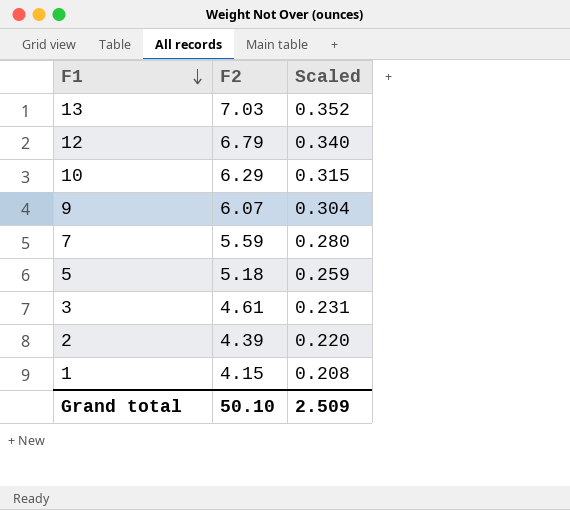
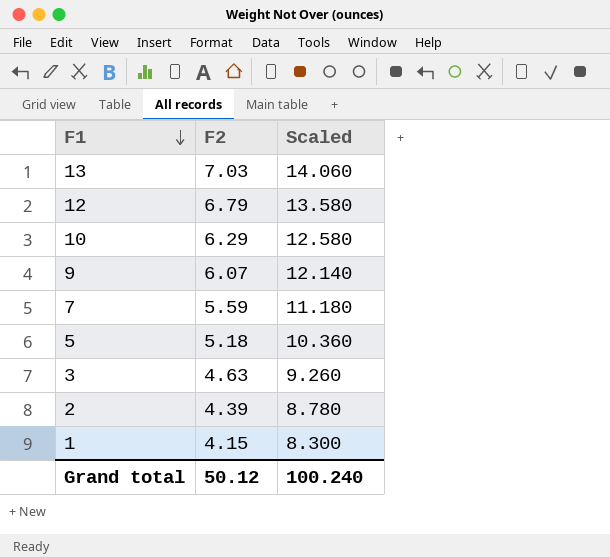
column Scaled | formula: [F2] * 0.05 -> [F2] * 2
3 | F2: 4.61 -> 4.63
Grand total | F2: 50.10 -> 50.12
Grand total | Scaled: 2.509 -> 100.240

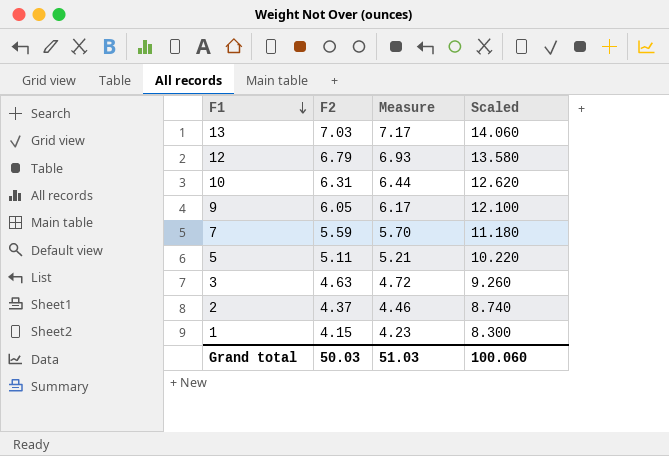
column Measure | formula: none -> [F2] * 1.02
10 | F2: 6.29 -> 6.31
10 | Scaled: 12.580 -> 12.620
9 | F2: 6.07 -> 6.05
9 | Scaled: 12.140 -> 12.100
5 | F2: 5.18 -> 5.11
5 | Scaled: 10.360 -> 10.220
2 | F2: 4.39 -> 4.37
2 | Scaled: 8.780 -> 8.740
Grand total | F2: 50.12 -> 50.03
Grand total | Scaled: 100.240 -> 100.060

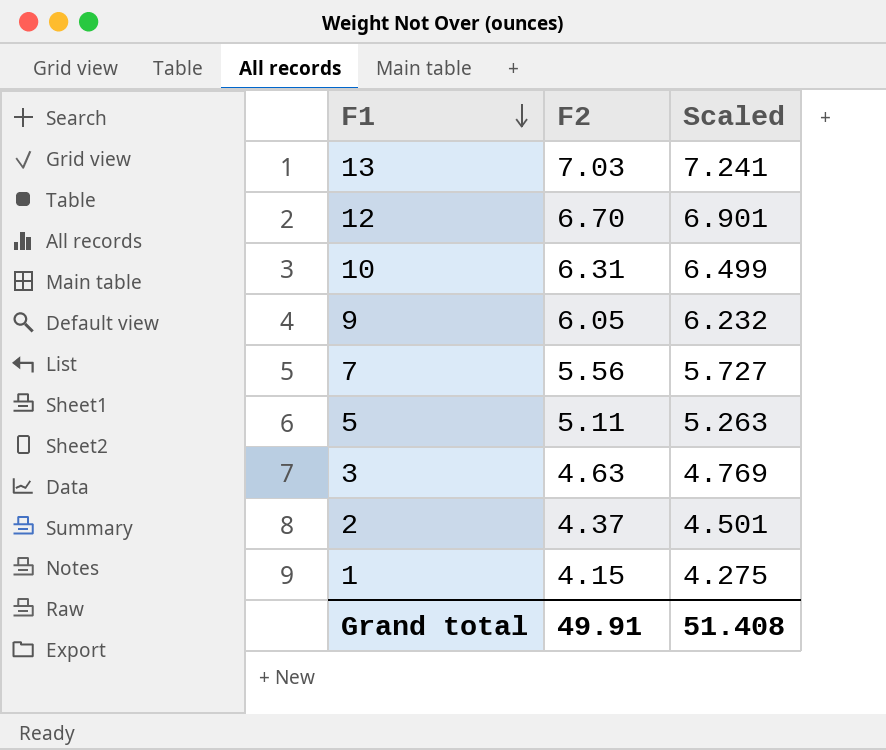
column Measure | formula: [F2] * 1.02 -> none
column Scaled | formula: [F2] * 2 -> [F2] * 1.03
12 | F2: 6.79 -> 6.70
7 | F2: 5.59 -> 5.56
Grand total | F2: 50.03 -> 49.91
Grand total | Scaled: 100.060 -> 51.408

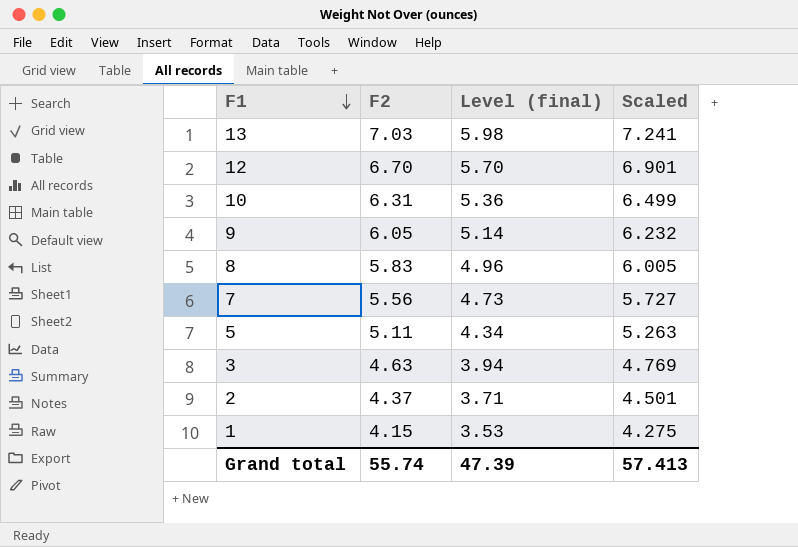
column Level (final) | formula: none -> [F2] * 0.85
row 8: none -> 5.83 | 4.96 | 6.005
Grand total | F2: 49.91 -> 55.74
Grand total | Scaled: 51.408 -> 57.413

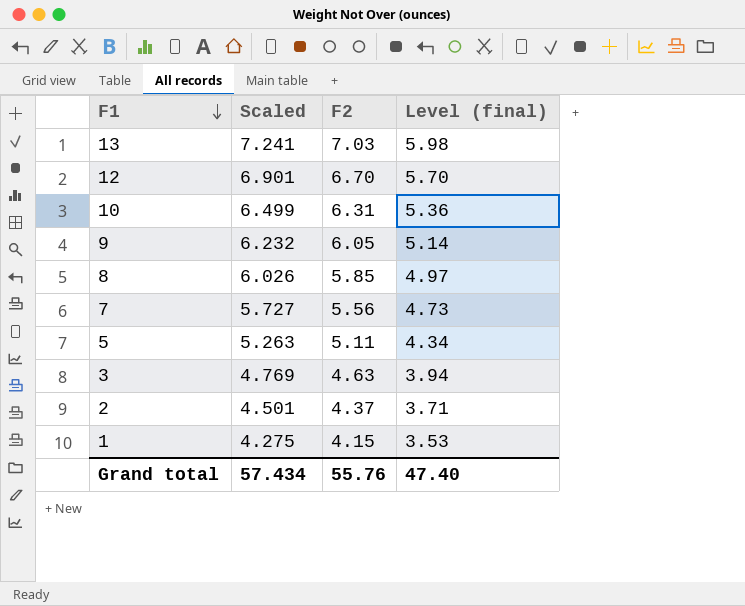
column Scaled | position: 4 -> 2
8 | Scaled: 6.005 -> 6.026
8 | F2: 5.83 -> 5.85
8 | Level (final): 4.96 -> 4.97
Grand total | Scaled: 57.413 -> 57.434
Grand total | F2: 55.74 -> 55.76
Grand total | Level (final): 47.39 -> 47.40

